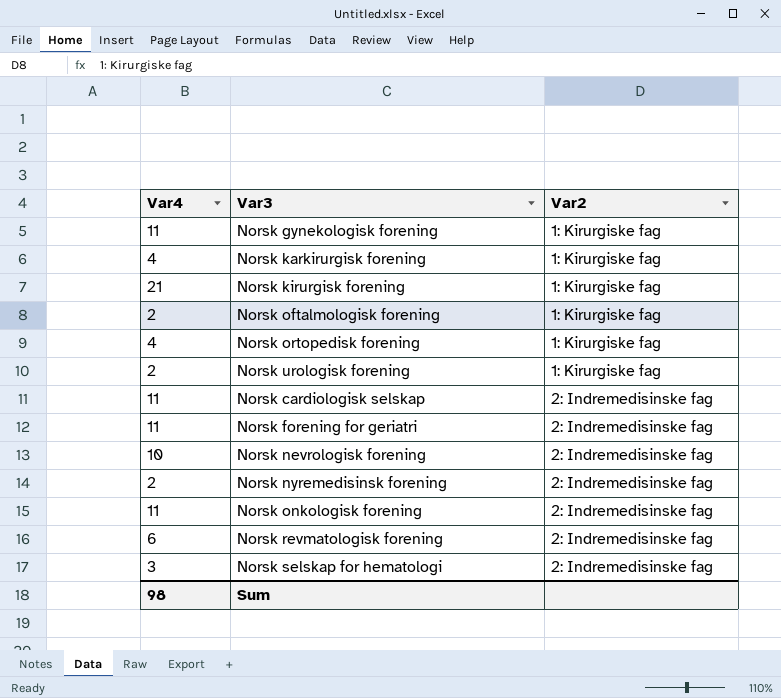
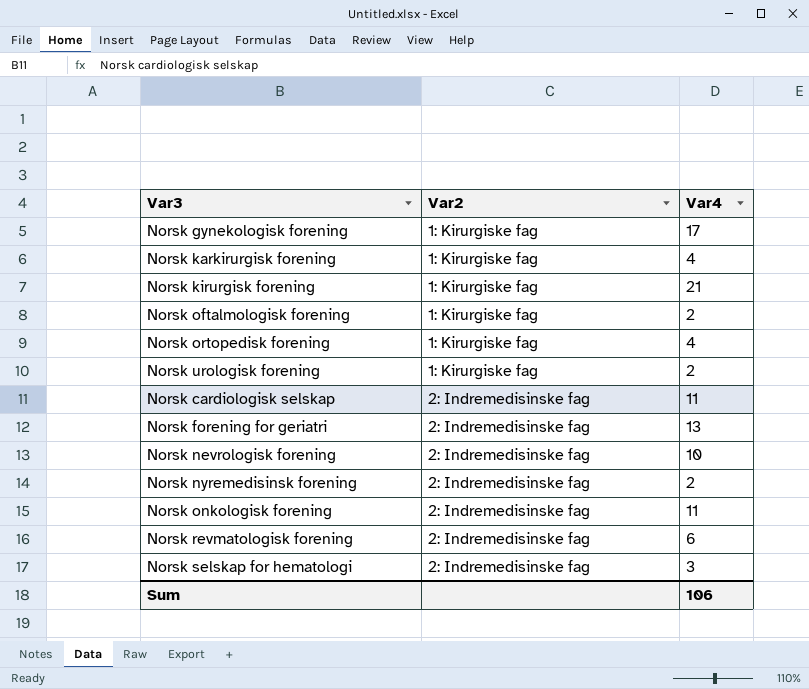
column Var4 | position: 1 -> 3
Norsk gynekologisk forening | Var4: 11 -> 17
Norsk forening for geriatri | Var4: 11 -> 13
Sum | Var4: 98 -> 106

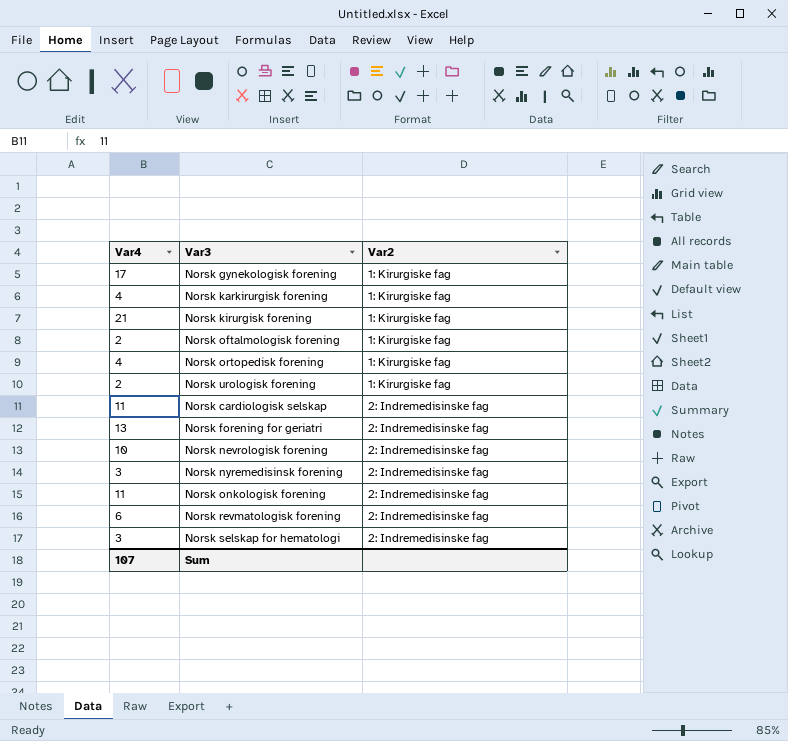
column Var4 | position: 3 -> 1
Norsk nyremedisinsk forening | Var4: 2 -> 3
Sum | Var4: 106 -> 107

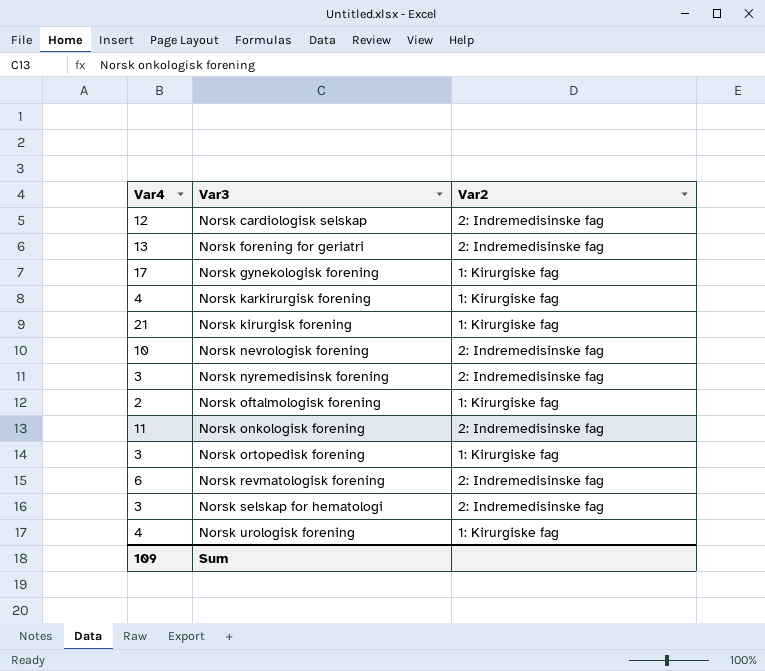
row order: Var2 ascending -> Var3 ascending
Norsk cardiologisk selskap | Var4: 11 -> 12
Norsk ortopedisk forening | Var4: 4 -> 3
Norsk urologisk forening | Var4: 2 -> 4
Sum | Var4: 107 -> 109

